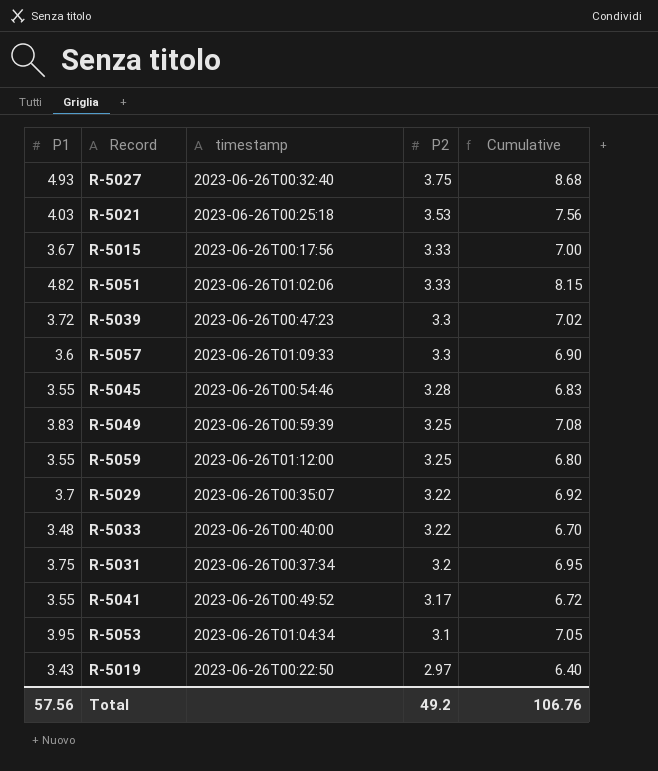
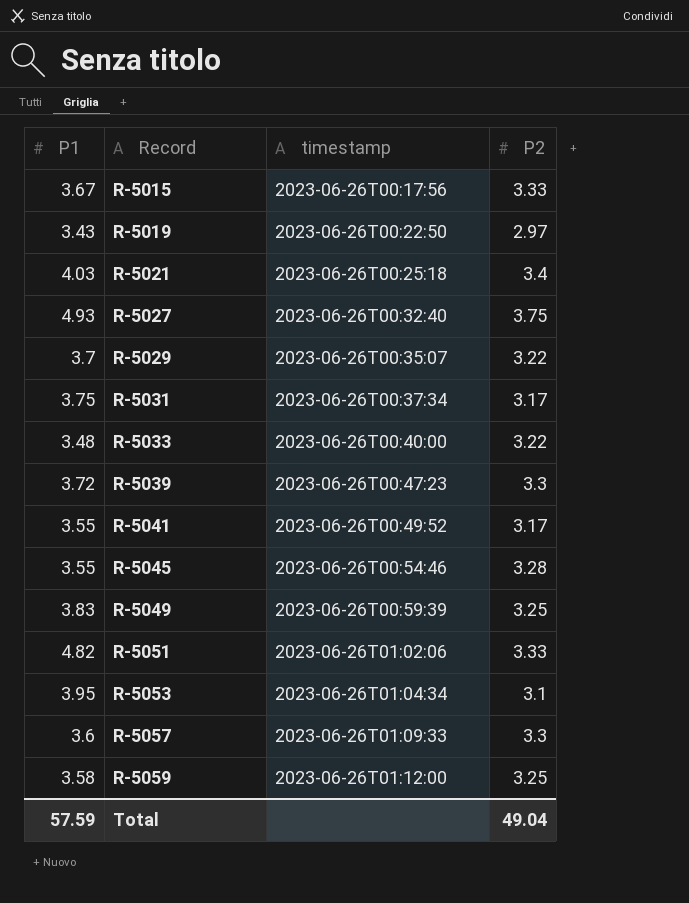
row order: P2 descending -> Record ascending
column Cumulative | formula: [P1] + [P2] -> none
R-5021 | P2: 3.53 -> 3.4
R-5031 | P2: 3.2 -> 3.17
R-5059 | P1: 3.55 -> 3.58
Total | P1: 57.56 -> 57.59
Total | P2: 49.2 -> 49.04

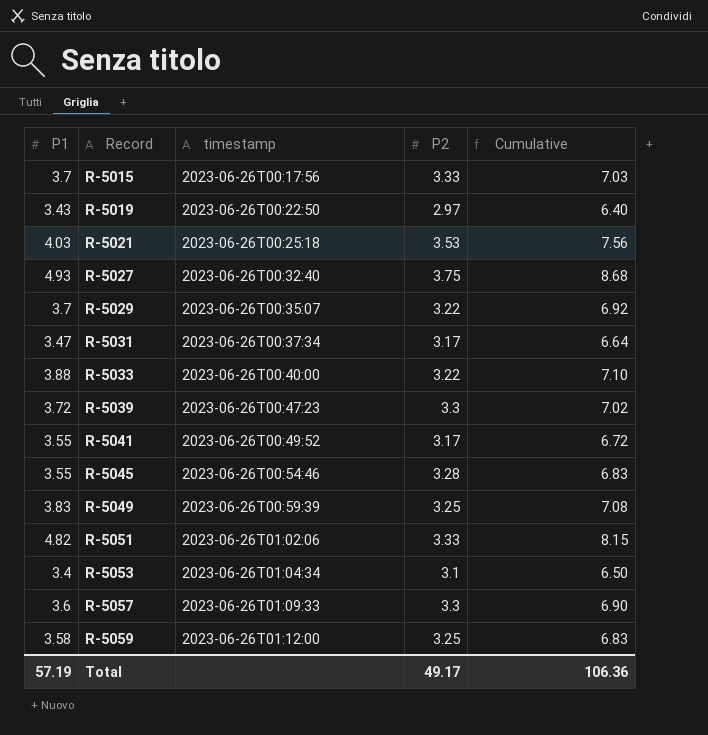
column Cumulative | formula: none -> [P1] + [P2]
R-5015 | P1: 3.67 -> 3.7
R-5021 | P2: 3.4 -> 3.53
R-5031 | P1: 3.75 -> 3.47
R-5033 | P1: 3.48 -> 3.88
R-5053 | P1: 3.95 -> 3.4
Total | P1: 57.59 -> 57.19
Total | P2: 49.04 -> 49.17

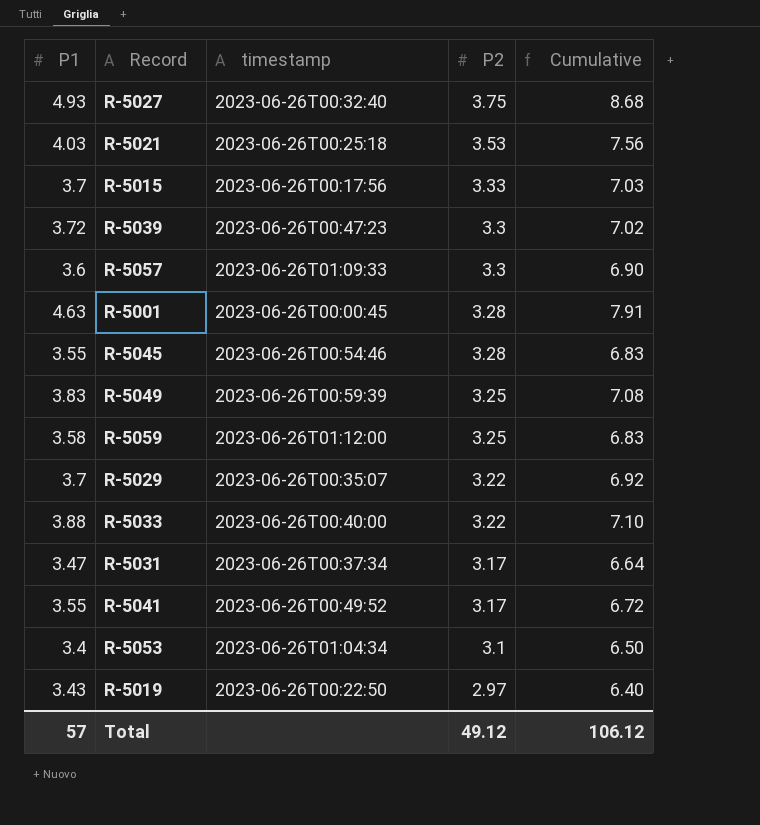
row order: Record ascending -> P2 descending
row R-5051: 4.82 | 2023-06-26T01:02:06 | 3.33 | 8.15 -> none
row R-5001: none -> 4.63 | 2023-06-26T00:00:45 | 3.28 | 7.91
Total | P1: 57.19 -> 57
Total | P2: 49.17 -> 49.12
Total | Cumulative: 106.36 -> 106.12

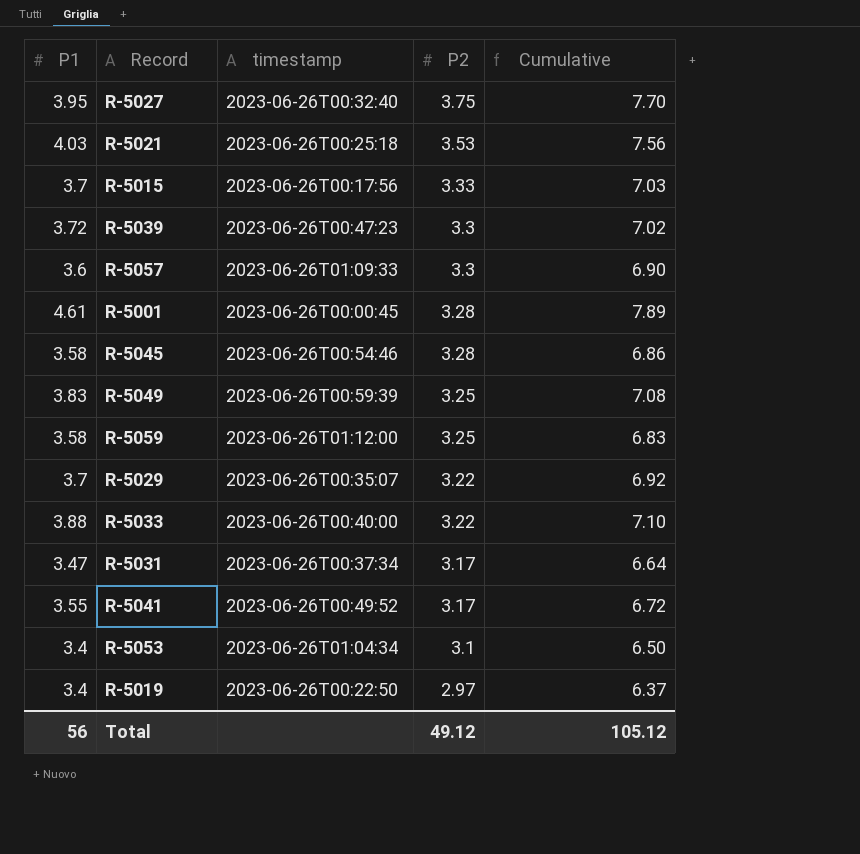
R-5027 | P1: 4.93 -> 3.95
R-5027 | Cumulative: 8.68 -> 7.70
R-5001 | P1: 4.63 -> 4.61
R-5001 | Cumulative: 7.91 -> 7.89
R-5045 | P1: 3.55 -> 3.58
R-5045 | Cumulative: 6.83 -> 6.86
R-5019 | P1: 3.43 -> 3.4
R-5019 | Cumulative: 6.40 -> 6.37
Total | P1: 57 -> 56
Total | Cumulative: 106.12 -> 105.12

